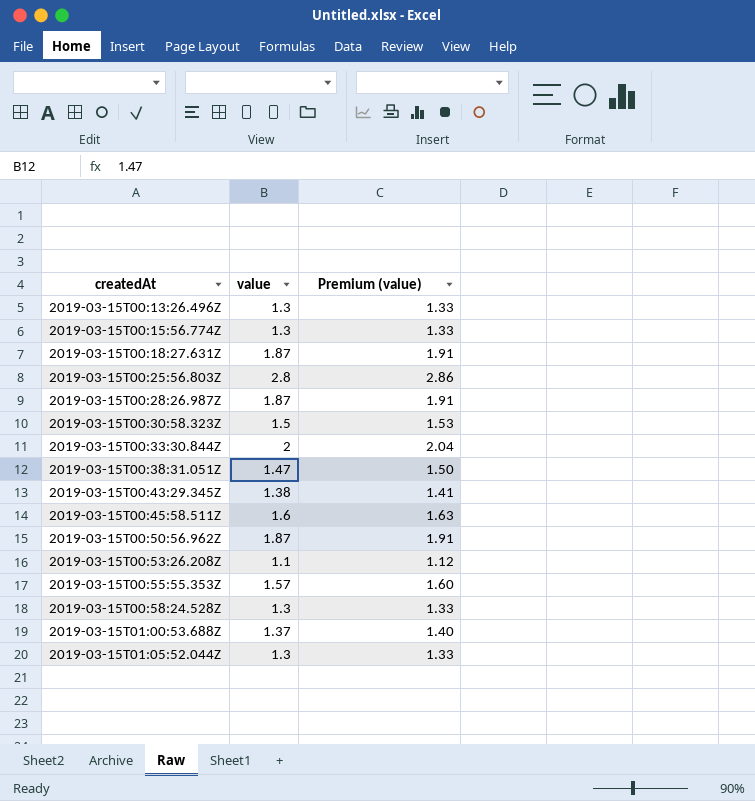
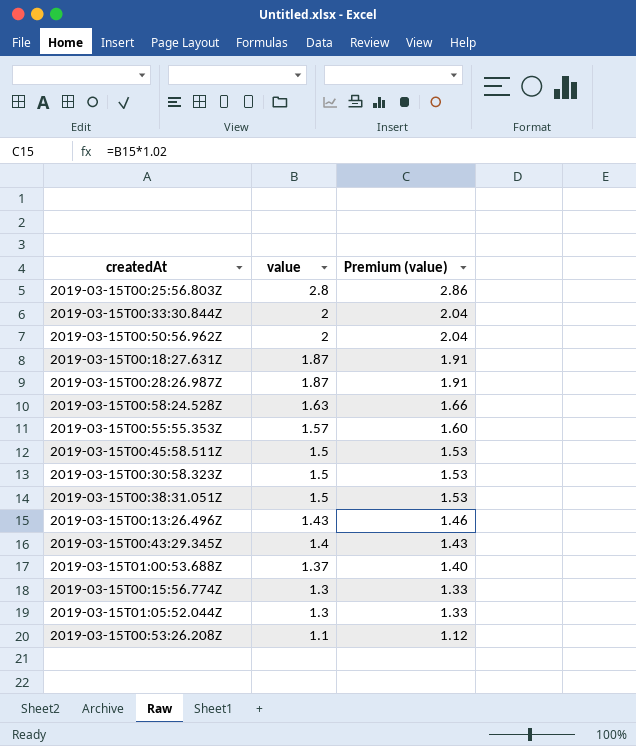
row order: createdAt ascending -> value descending
2019-03-15T00:50:56.962Z | value: 1.87 -> 2
2019-03-15T00:50:56.962Z | Premium (value): 1.91 -> 2.04
2019-03-15T00:58:24.528Z | value: 1.3 -> 1.63
2019-03-15T00:58:24.528Z | Premium (value): 1.33 -> 1.66
2019-03-15T00:45:58.511Z | value: 1.6 -> 1.5
2019-03-15T00:45:58.511Z | Premium (value): 1.63 -> 1.53
2019-03-15T00:38:31.051Z | value: 1.47 -> 1.5
2019-03-15T00:38:31.051Z | Premium (value): 1.50 -> 1.53
2019-03-15T00:13:26.496Z | value: 1.3 -> 1.43
2019-03-15T00:13:26.496Z | Premium (value): 1.33 -> 1.46
2019-03-15T00:43:29.345Z | value: 1.38 -> 1.4
2019-03-15T00:43:29.345Z | Premium (value): 1.41 -> 1.43

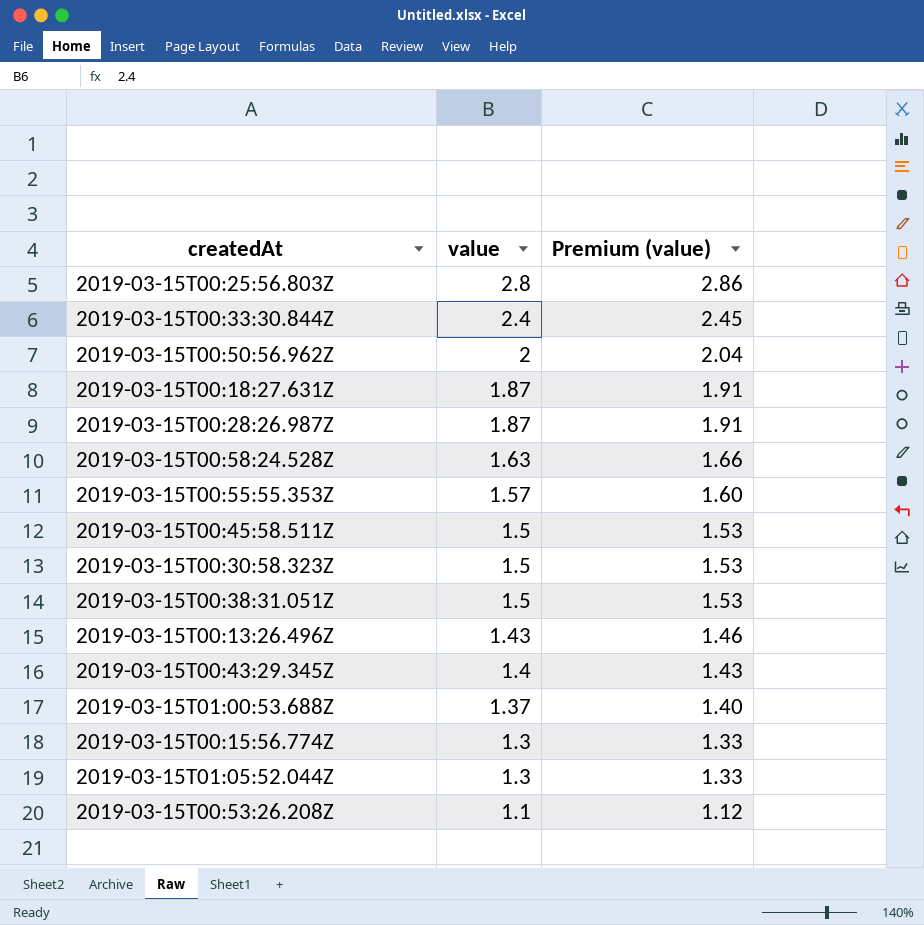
2019-03-15T00:33:30.844Z | value: 2 -> 2.4
2019-03-15T00:33:30.844Z | Premium (value): 2.04 -> 2.45

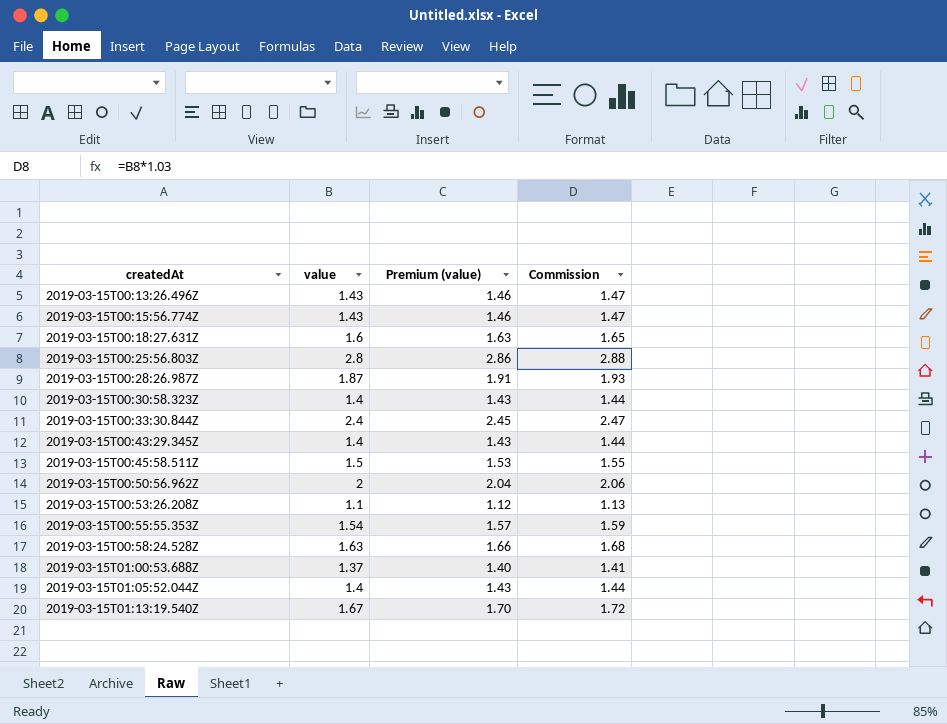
row order: value descending -> createdAt ascending
column Commission | formula: none -> [value] * 1.03
row 2019-03-15T00:38:31.051Z: 1.5 | 1.53 -> none
2019-03-15T00:15:56.774Z | value: 1.3 -> 1.43
2019-03-15T00:15:56.774Z | Premium (value): 1.33 -> 1.46
2019-03-15T00:18:27.631Z | value: 1.87 -> 1.6
2019-03-15T00:18:27.631Z | Premium (value): 1.91 -> 1.63
2019-03-15T00:30:58.323Z | value: 1.5 -> 1.4
2019-03-15T00:30:58.323Z | Premium (value): 1.53 -> 1.43
2019-03-15T00:55:55.353Z | value: 1.57 -> 1.54
2019-03-15T00:55:55.353Z | Premium (value): 1.60 -> 1.57
2019-03-15T01:05:52.044Z | value: 1.3 -> 1.4
2019-03-15T01:05:52.044Z | Premium (value): 1.33 -> 1.43
row 2019-03-15T01:13:19.540Z: none -> 1.67 | 1.70 | 1.72

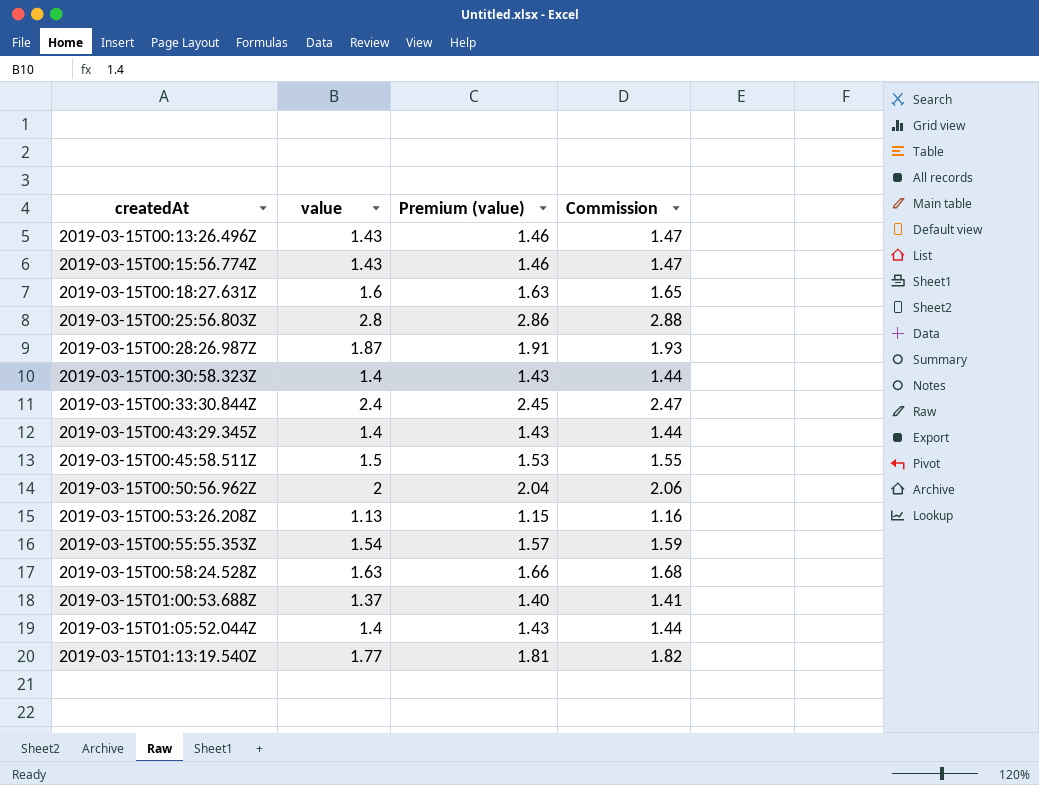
2019-03-15T00:53:26.208Z | value: 1.1 -> 1.13
2019-03-15T00:53:26.208Z | Premium (value): 1.12 -> 1.15
2019-03-15T00:53:26.208Z | Commission: 1.13 -> 1.16
2019-03-15T01:13:19.540Z | value: 1.67 -> 1.77
2019-03-15T01:13:19.540Z | Premium (value): 1.70 -> 1.81
2019-03-15T01:13:19.540Z | Commission: 1.72 -> 1.82

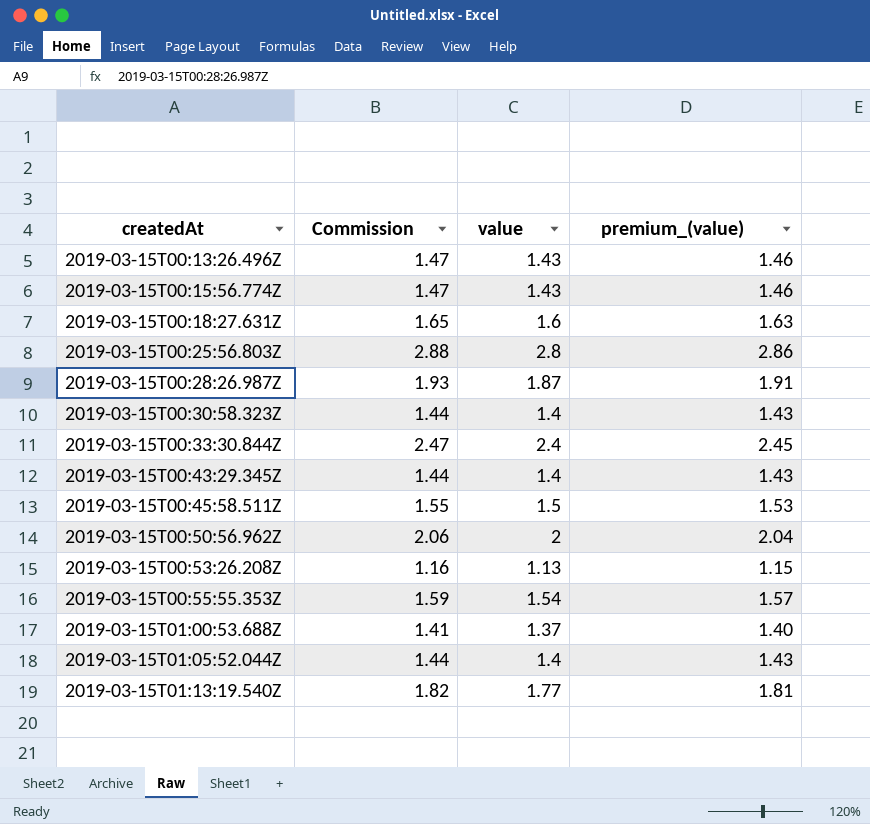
column Commission | position: 4 -> 2
column name: Premium (value) -> premium_(value)
row 2019-03-15T00:58:24.528Z: 1.63 | 1.66 | 1.68 -> none

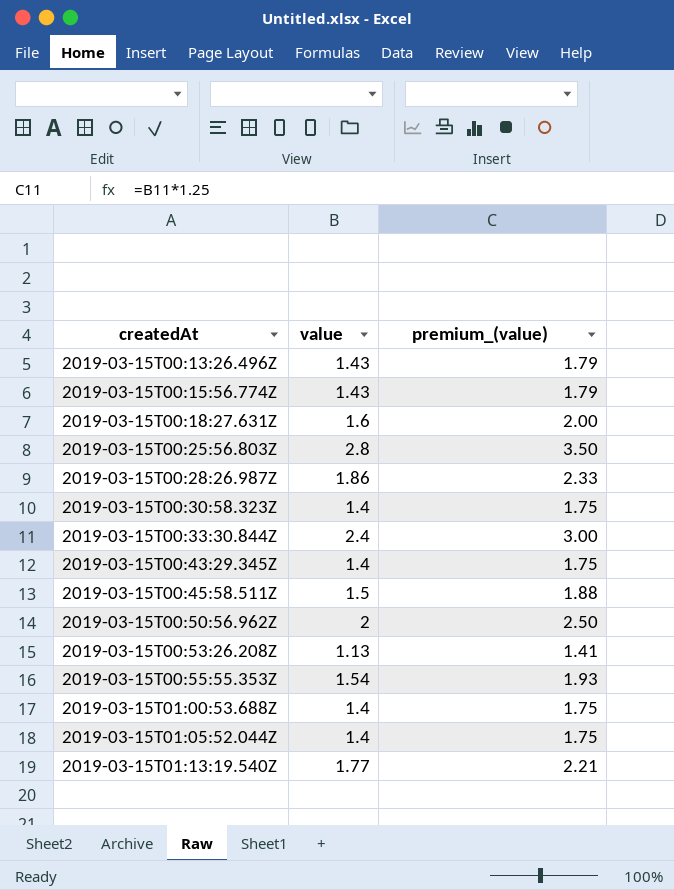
column Commission | formula: [value] * 1.03 -> none
column premium_(value) | formula: [value] * 1.02 -> [value] * 1.25
2019-03-15T00:28:26.987Z | value: 1.87 -> 1.86
2019-03-15T01:00:53.688Z | value: 1.37 -> 1.4

